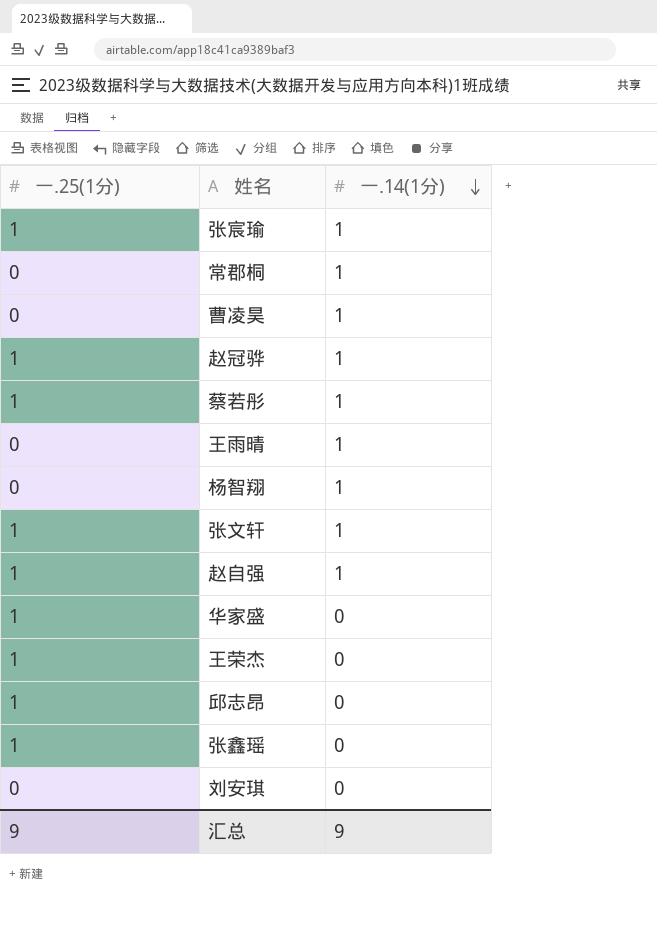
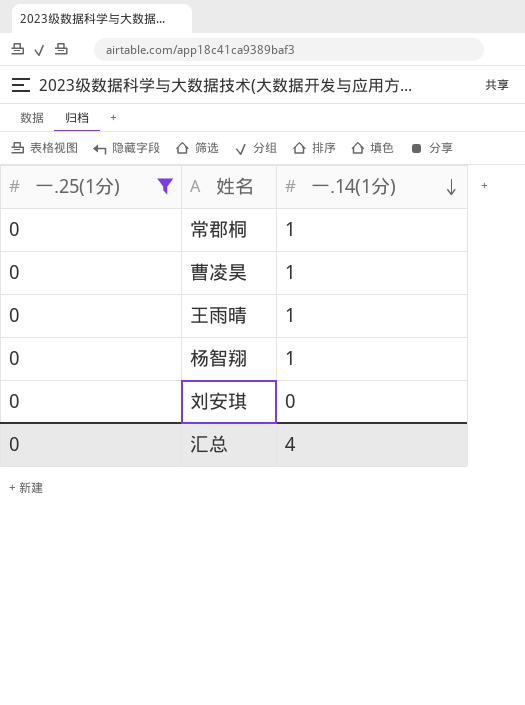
filter: none -> 一.25(1分) = 0
汇总 | 一.25(1分): 9 -> 0
汇总 | 一.14(1分): 9 -> 4

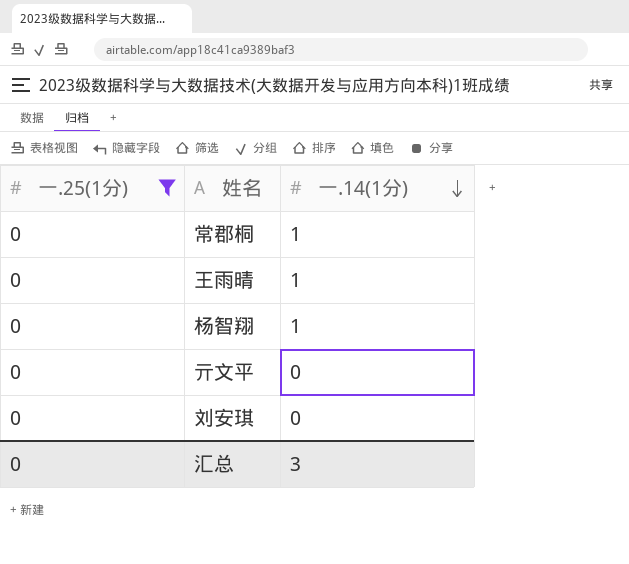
row 曹凌昊: 0 | 1 -> none
row 亓文平: none -> 0 | 0
汇总 | 一.14(1分): 4 -> 3

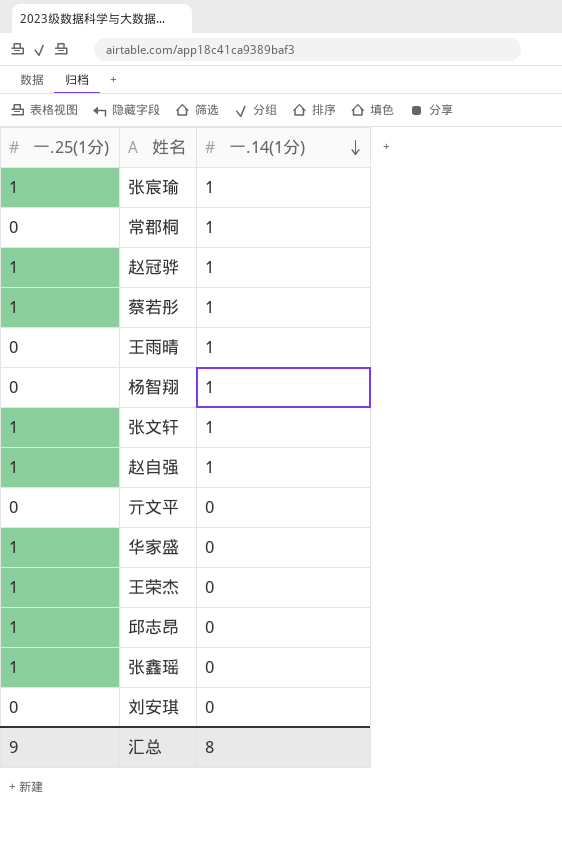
filter: 一.25(1分) = 0 -> none
汇总 | 一.25(1分): 0 -> 9
汇总 | 一.14(1分): 3 -> 8

